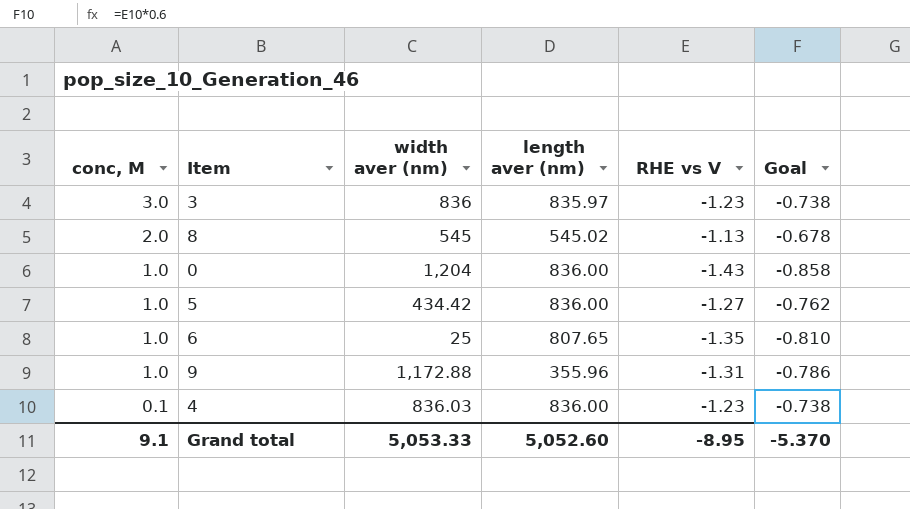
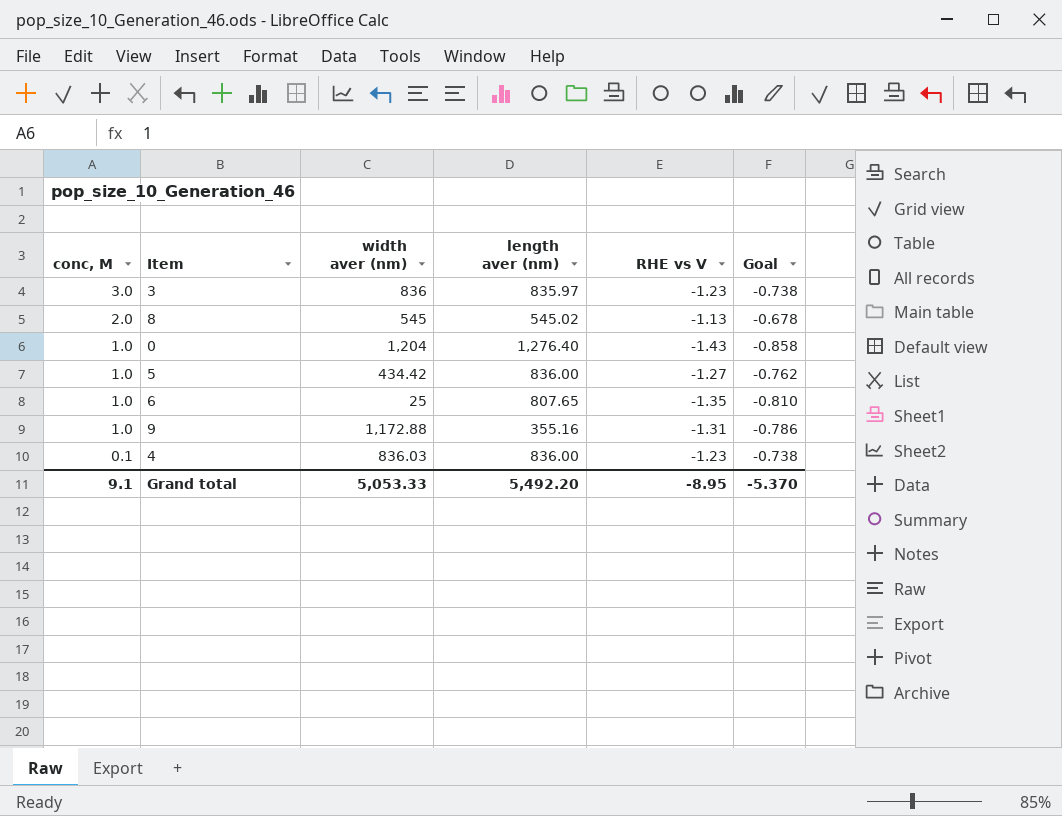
0 | length aver (nm): 836.00 -> 1,276.40
9 | length aver (nm): 355.96 -> 355.16
Grand total | length aver (nm): 5,052.60 -> 5,492.20

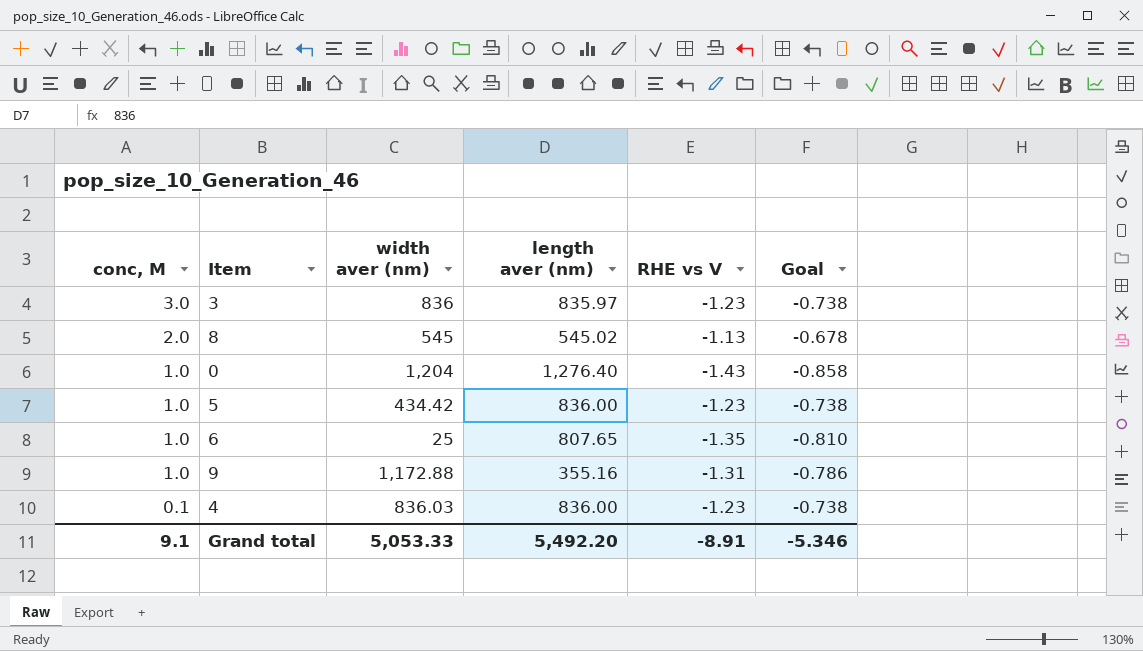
5 | RHE vs V: -1.27 -> -1.23
5 | Goal: -0.762 -> -0.738
Grand total | RHE vs V: -8.95 -> -8.91
Grand total | Goal: -5.370 -> -5.346

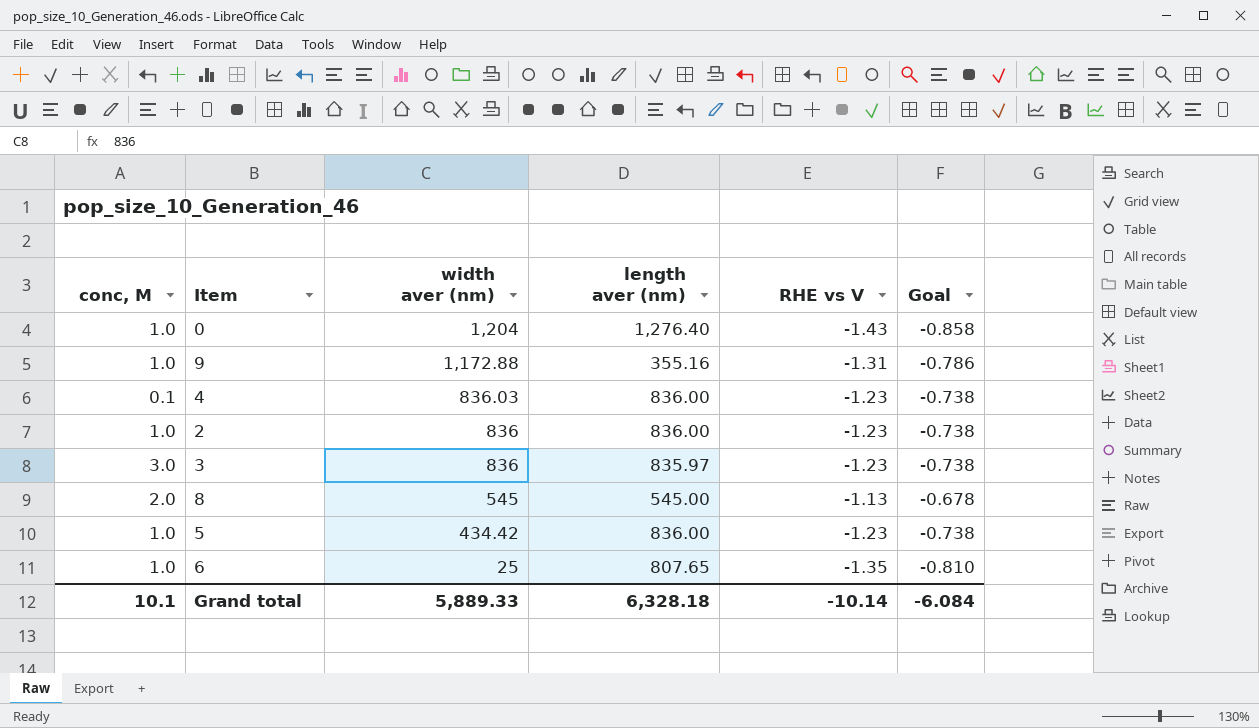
row order: conc, M descending -> width aver (nm) descending
row 2: none -> 1.0 | 836 | 836.00 | -1.23 | -0.738
8 | length aver (nm): 545.02 -> 545.00
Grand total | conc, M: 9.1 -> 10.1
Grand total | width aver (nm): 5,053.33 -> 5,889.33
Grand total | length aver (nm): 5,492.20 -> 6,328.18
Grand total | RHE vs V: -8.91 -> -10.14
Grand total | Goal: -5.346 -> -6.084

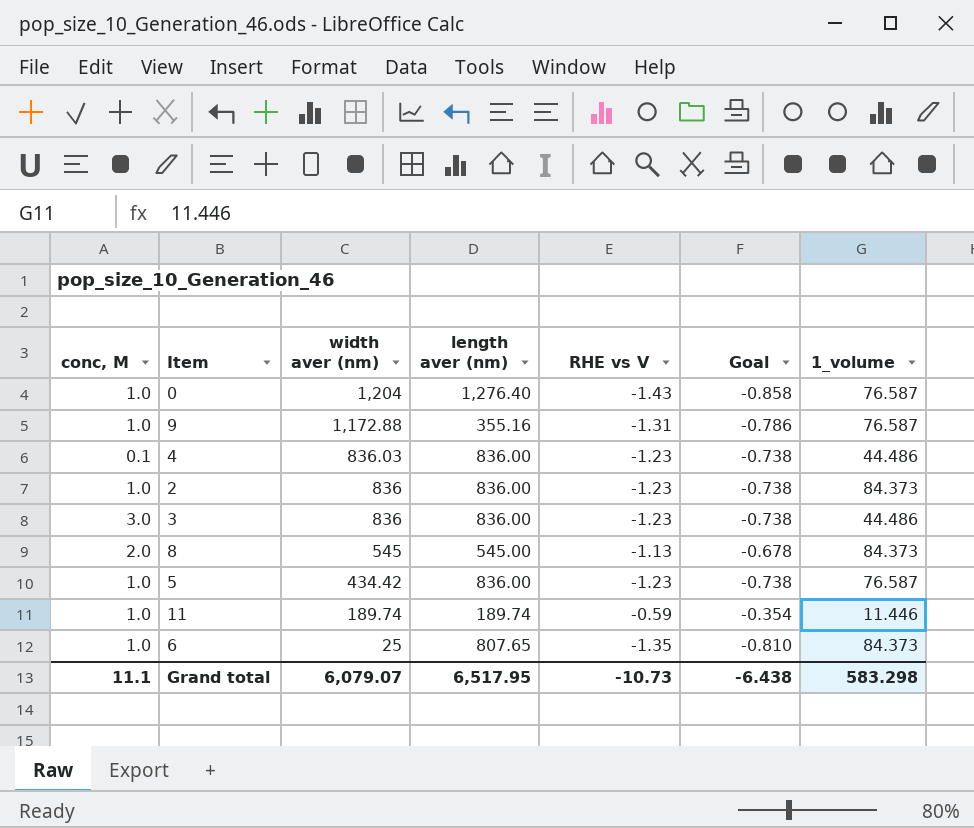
column 1_volume | position: none -> 7
3 | length aver (nm): 835.97 -> 836.00
row 11: none -> 1.0 | 189.74 | 189.74 | -0.59 | -0.354 | 11.446
Grand total | conc, M: 10.1 -> 11.1
Grand total | width aver (nm): 5,889.33 -> 6,079.07
Grand total | length aver (nm): 6,328.18 -> 6,517.95
Grand total | RHE vs V: -10.14 -> -10.73
Grand total | Goal: -6.084 -> -6.438

